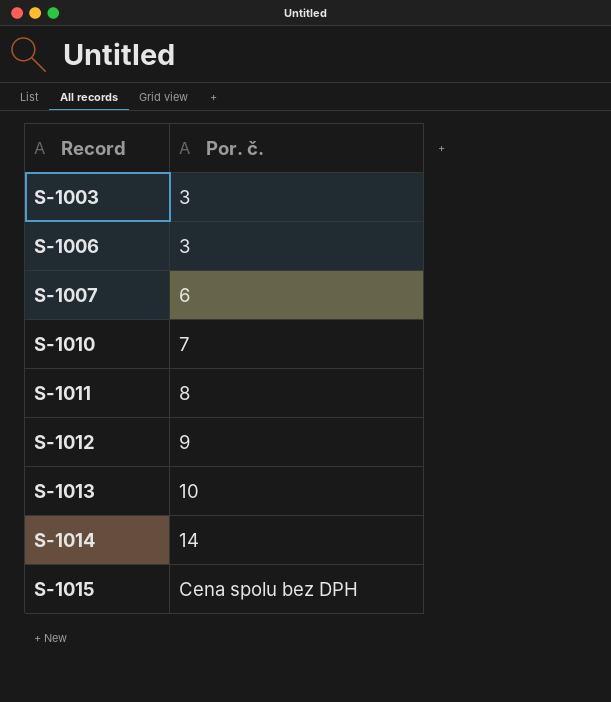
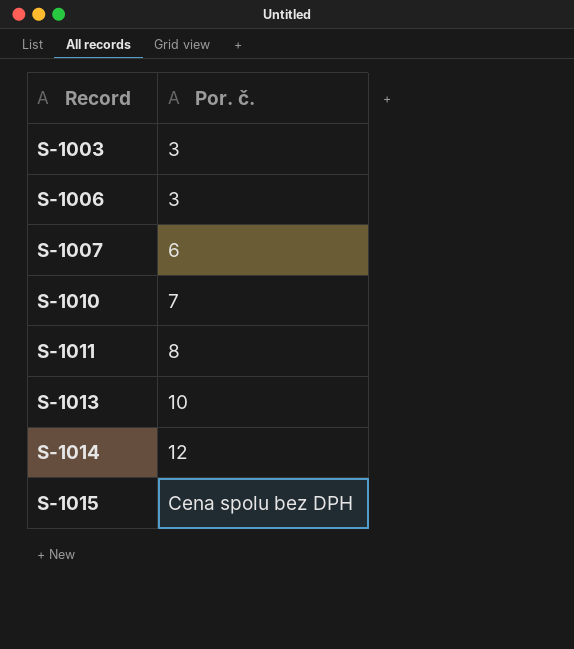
row S-1012: 9 -> none
S-1014 | Por. č.: 14 -> 12

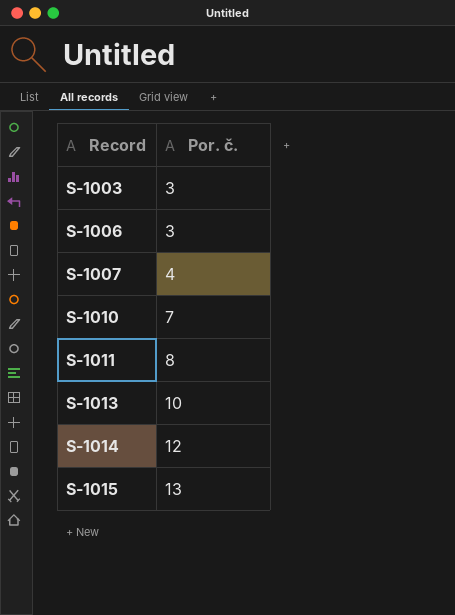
S-1007 | Por. č.: 6 -> 4
S-1015 | Por. č.: Cena spolu bez DPH -> 13

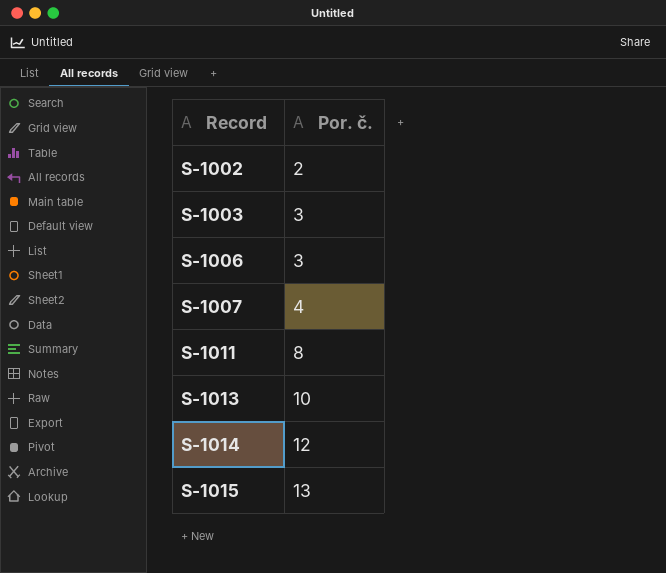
row S-1010: 7 -> none
row S-1002: none -> 2

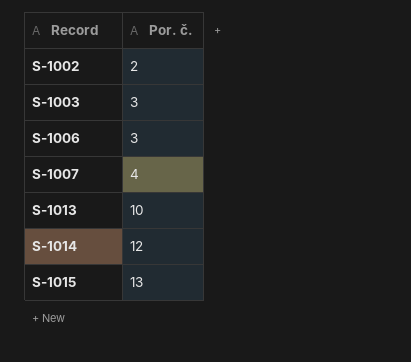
row S-1011: 8 -> none

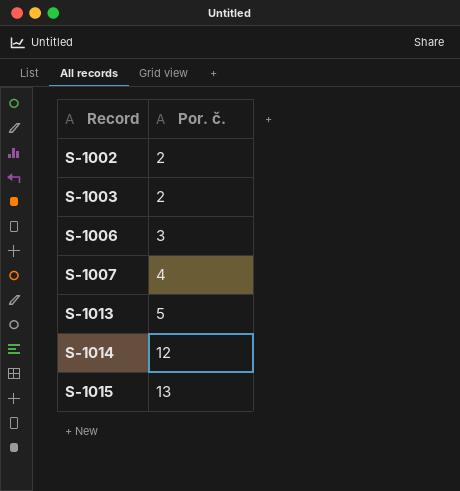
S-1003 | Por. č.: 3 -> 2
S-1013 | Por. č.: 10 -> 5

